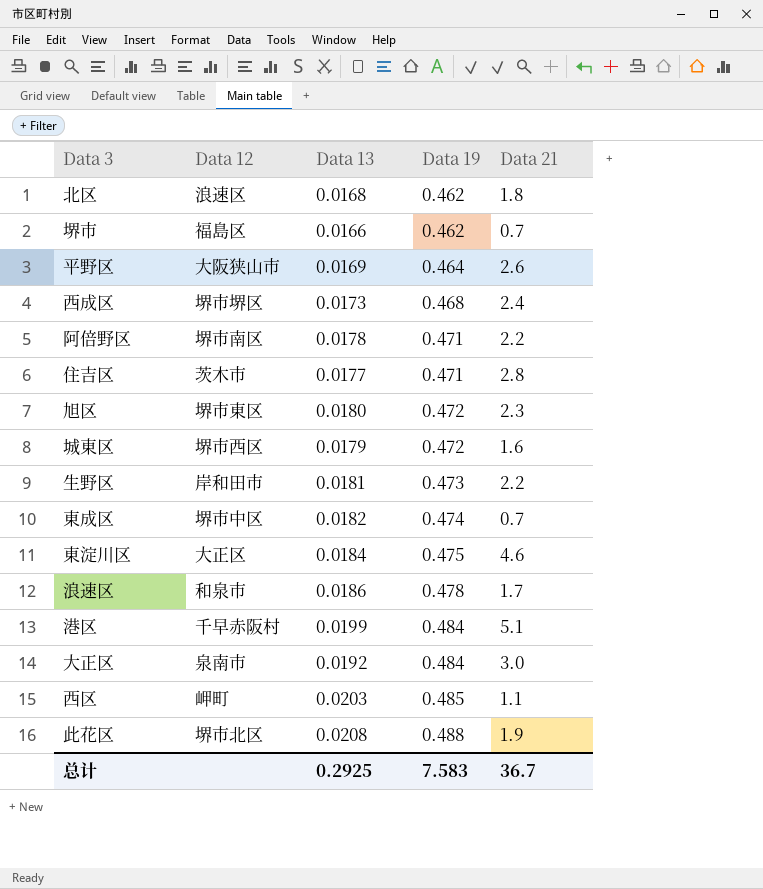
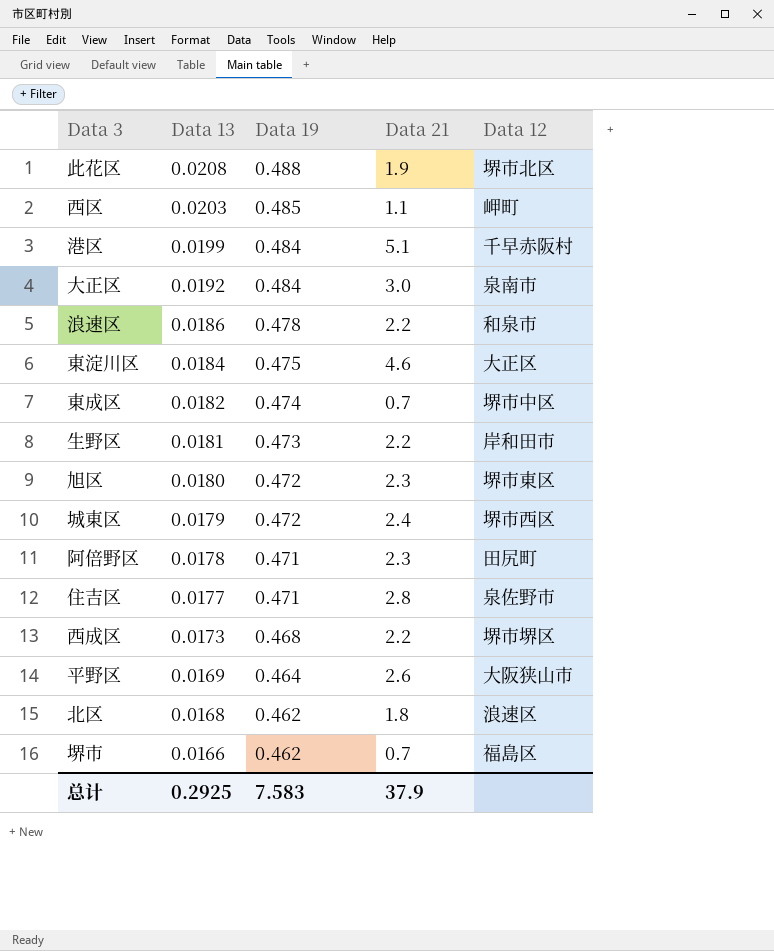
row order: Data 19 ascending -> Data 13 descending
column Data 12 | position: 2 -> 5
浪速区 | Data 21: 1.7 -> 2.2
城東区 | Data 21: 1.6 -> 2.4
阿倍野区 | Data 21: 2.2 -> 2.3
阿倍野区 | Data 12: 堺市南区 -> 田尻町
住吉区 | Data 12: 茨木市 -> 泉佐野市
西成区 | Data 21: 2.4 -> 2.2
总计 | Data 21: 36.7 -> 37.9

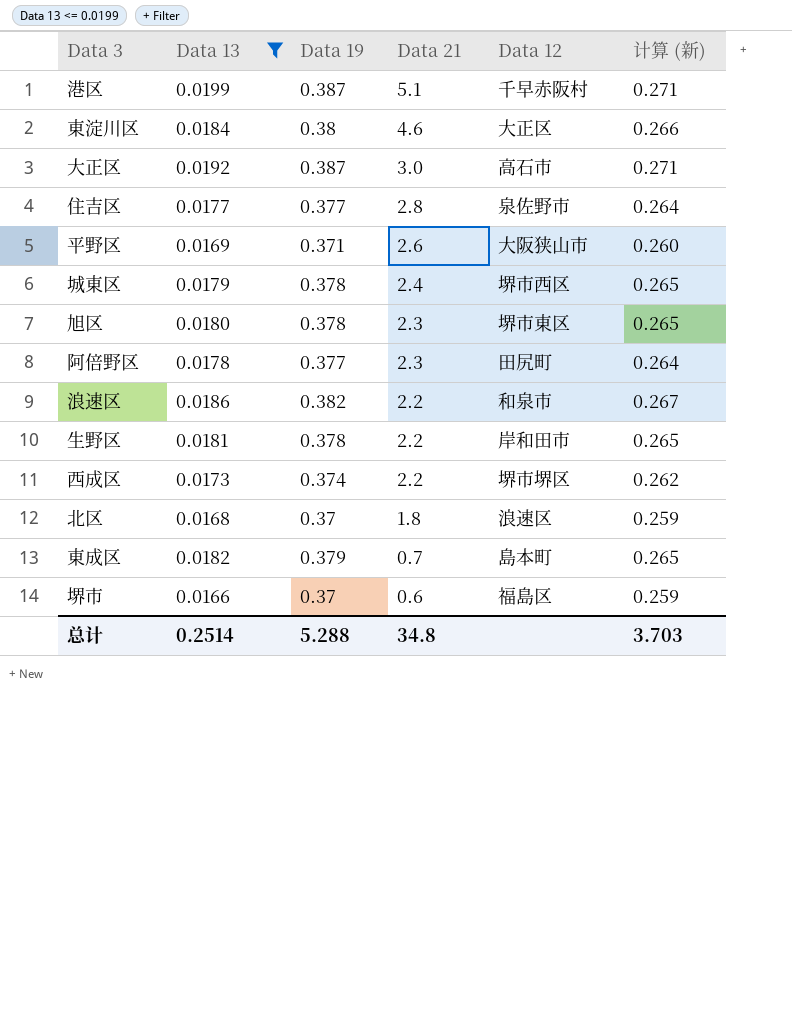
filter: none -> Data 13 <= 0.0199
row order: Data 13 descending -> Data 21 descending
column 计算 (新) | formula: none -> [Data 19] * 0.7
港区 | Data 19: 0.484 -> 0.387
東淀川区 | Data 19: 0.475 -> 0.38
大正区 | Data 19: 0.484 -> 0.387
大正区 | Data 12: 泉南市 -> 高石市
住吉区 | Data 19: 0.471 -> 0.377
平野区 | Data 19: 0.464 -> 0.371
城東区 | Data 19: 0.472 -> 0.378
旭区 | Data 19: 0.472 -> 0.378
阿倍野区 | Data 19: 0.471 -> 0.377
浪速区 | Data 19: 0.478 -> 0.382
生野区 | Data 19: 0.473 -> 0.378
西成区 | Data 19: 0.468 -> 0.374
北区 | Data 19: 0.462 -> 0.37
東成区 | Data 19: 0.474 -> 0.379
東成区 | Data 12: 堺市中区 -> 島本町
堺市 | Data 19: 0.462 -> 0.37
堺市 | Data 21: 0.7 -> 0.6
总计 | Data 13: 0.2925 -> 0.2514
总计 | Data 19: 7.583 -> 5.288
总计 | Data 21: 37.9 -> 34.8

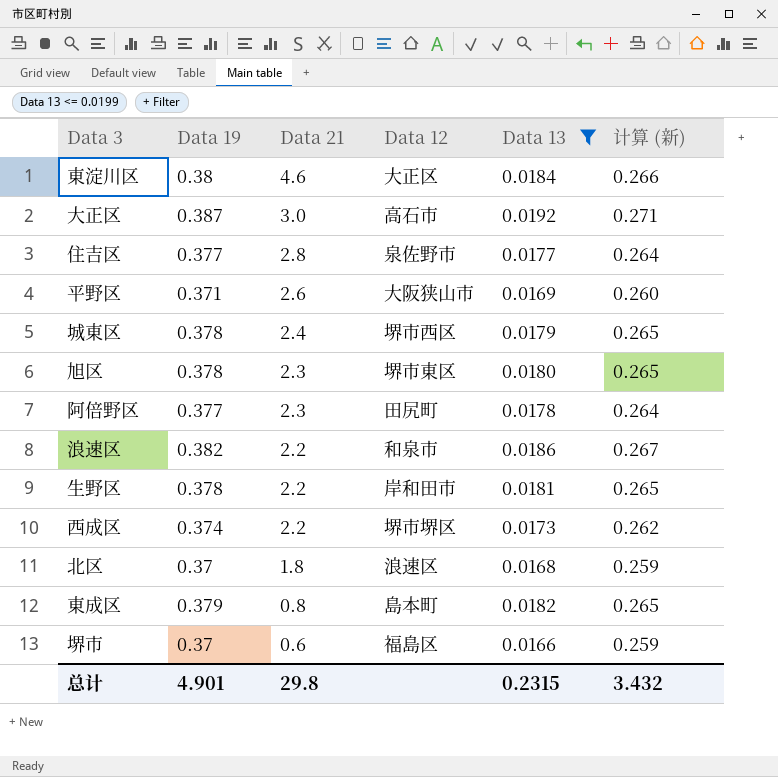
column Data 13 | position: 2 -> 5
row 港区: 0.0199 | 0.387 | 5.1 | 千早赤阪村 | 0.271 -> none
東成区 | Data 21: 0.7 -> 0.8
总计 | Data 19: 5.288 -> 4.901
总计 | Data 21: 34.8 -> 29.8
总计 | Data 13: 0.2514 -> 0.2315
总计 | 计算 (新): 3.703 -> 3.432

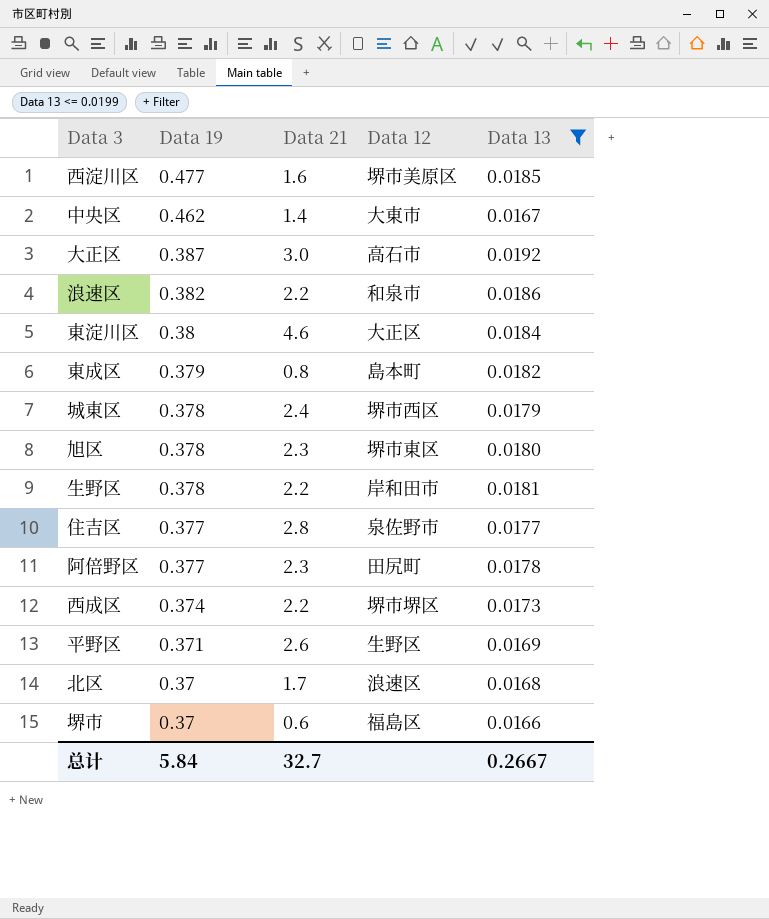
row order: Data 21 descending -> Data 19 descending
column 计算 (新) | formula: [Data 19] * 0.7 -> none
row 西淀川区: none -> 0.477 | 1.6 | 堺市美原区 | 0.0185
row 中央区: none -> 0.462 | 1.4 | 大東市 | 0.0167
平野区 | Data 12: 大阪狭山市 -> 生野区
北区 | Data 21: 1.8 -> 1.7
总计 | Data 19: 4.901 -> 5.84
总计 | Data 21: 29.8 -> 32.7
总计 | Data 13: 0.2315 -> 0.2667

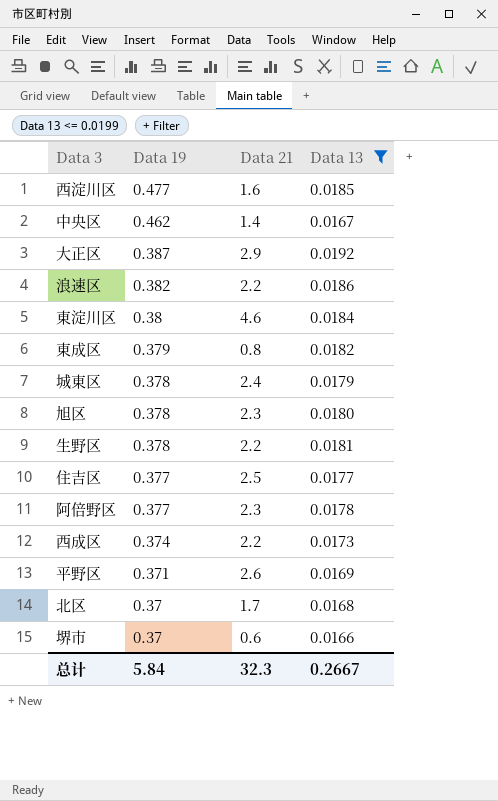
column Data 12 | position: 4 -> none
大正区 | Data 21: 3.0 -> 2.9
住吉区 | Data 21: 2.8 -> 2.5
总计 | Data 21: 32.7 -> 32.3

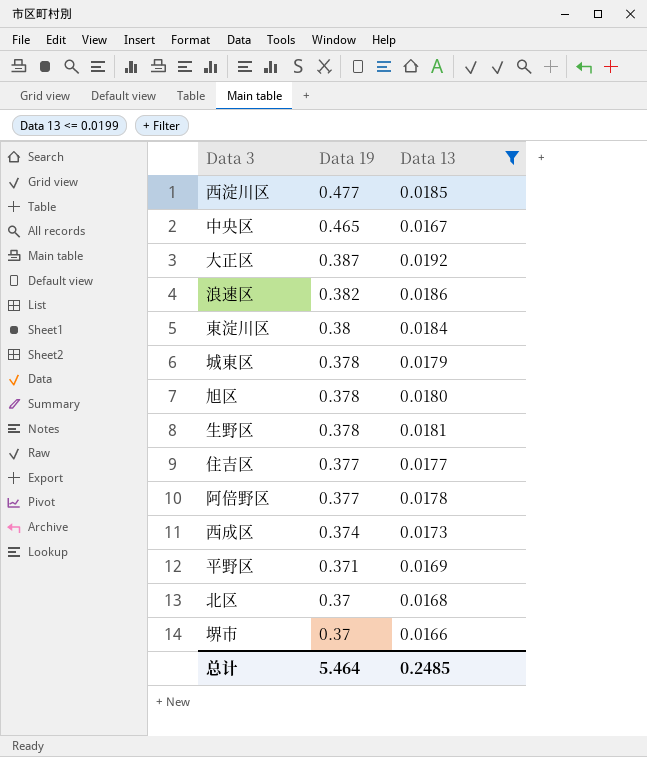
column Data 21 | position: 3 -> none
row 東成区: 0.379 | 0.8 | 0.0182 -> none
中央区 | Data 19: 0.462 -> 0.465
总计 | Data 19: 5.84 -> 5.464
总计 | Data 13: 0.2667 -> 0.2485

